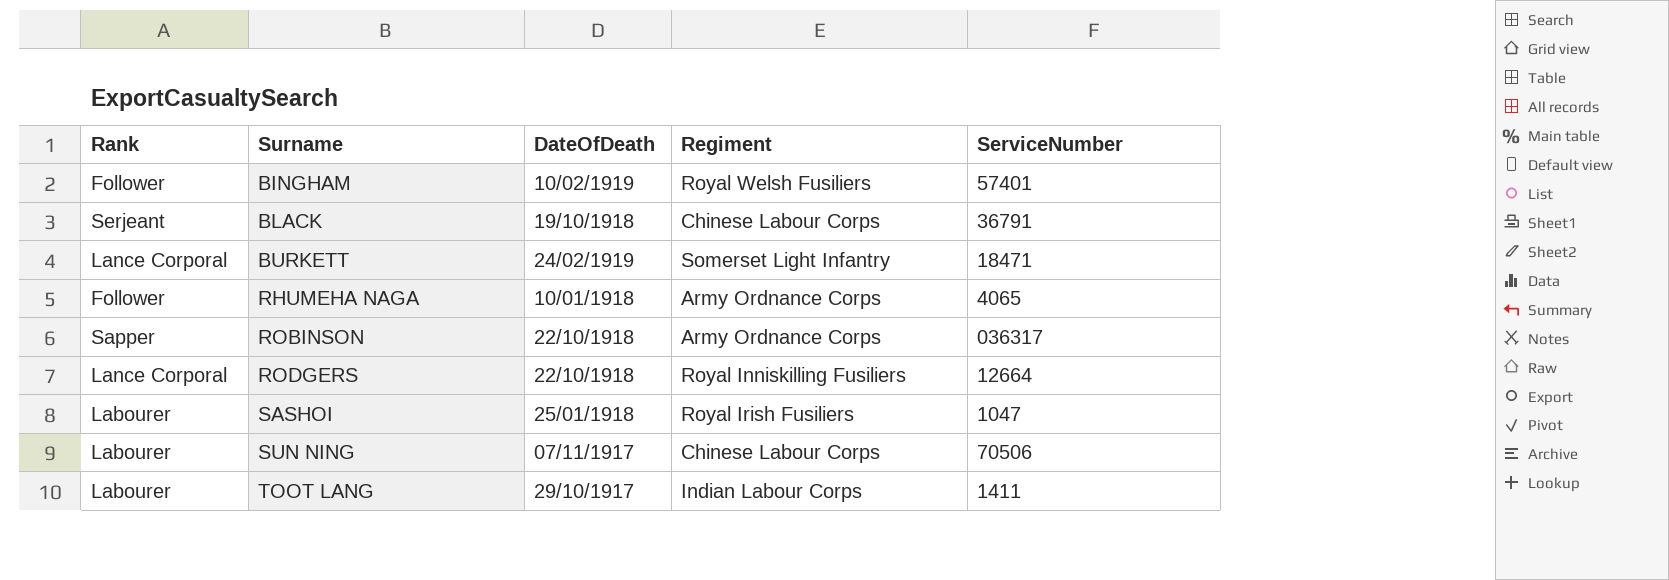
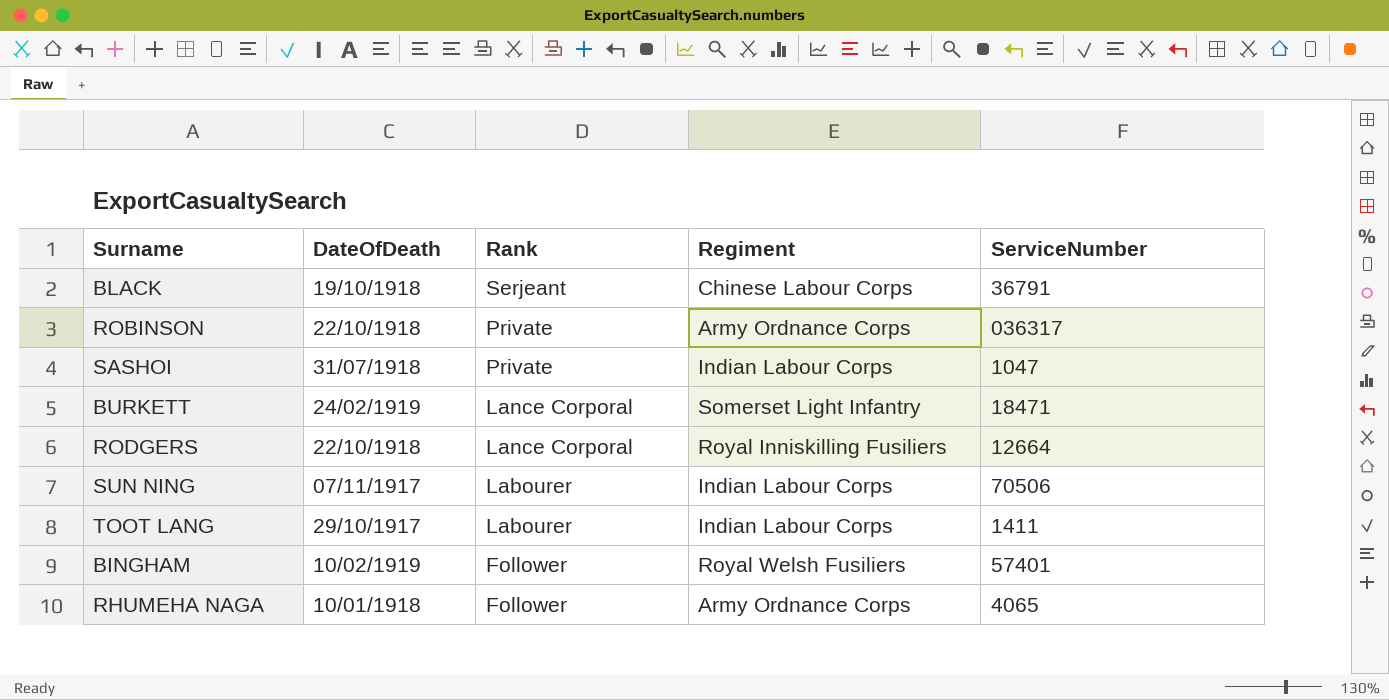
row order: Surname ascending -> Rank descending
column Rank | position: 1 -> 3
ROBINSON | Rank: Sapper -> Private
SASHOI | DateOfDeath: 25/01/1918 -> 31/07/1918
SASHOI | Rank: Labourer -> Private
SASHOI | Regiment: Royal Irish Fusiliers -> Indian Labour Corps
SUN NING | Regiment: Chinese Labour Corps -> Indian Labour Corps

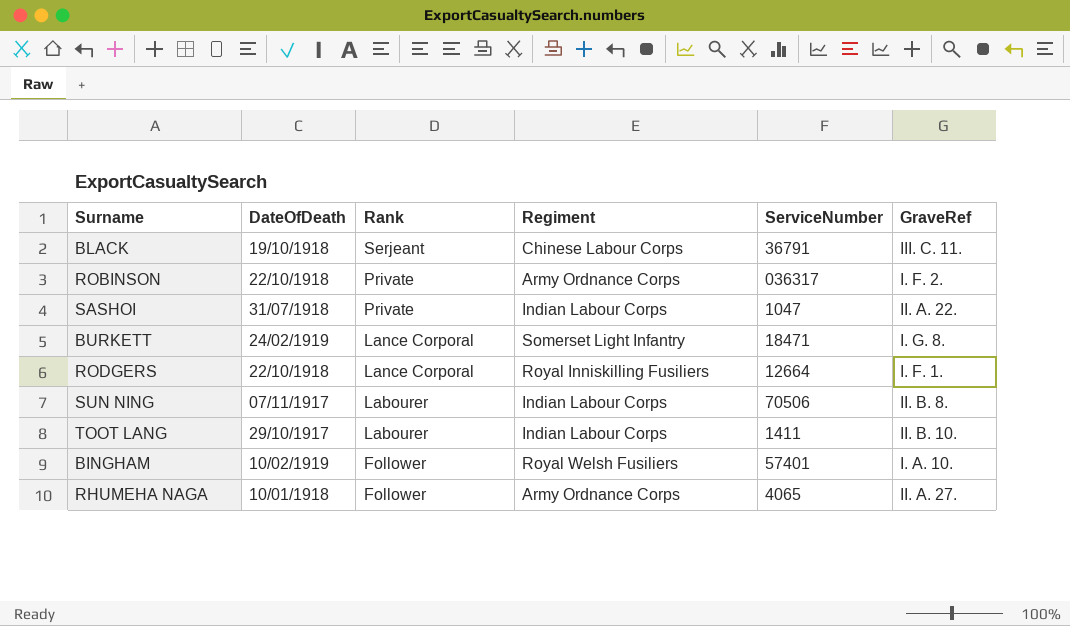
column GraveRef | position: none -> 6

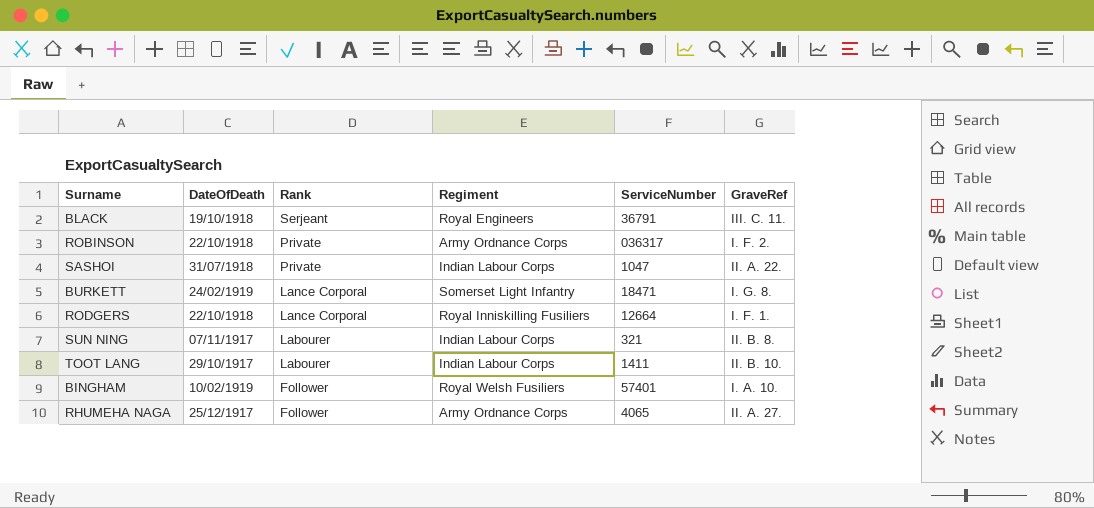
BLACK | Regiment: Chinese Labour Corps -> Royal Engineers
SUN NING | ServiceNumber: 70506 -> 321
RHUMEHA NAGA | DateOfDeath: 10/01/1918 -> 25/12/1917

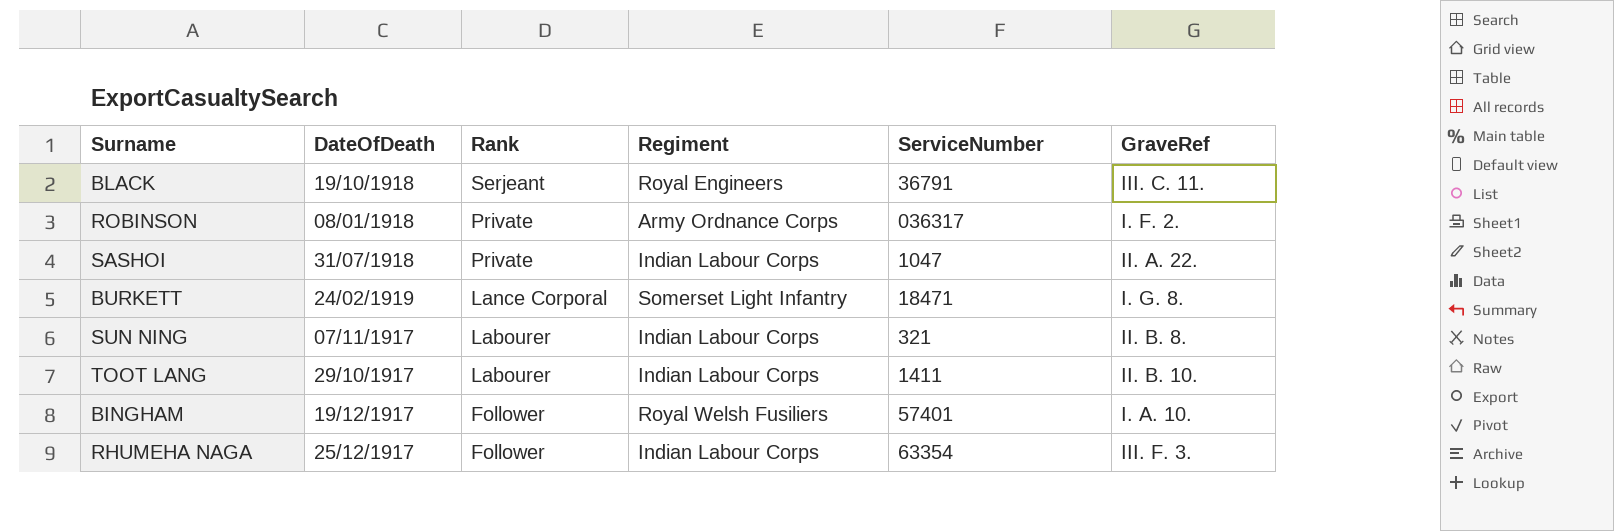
row RODGERS: 22/10/1918 | Lance Corporal | Royal Inniskilling Fusiliers | 12664 | I. F. 1. -> none
ROBINSON | DateOfDeath: 22/10/1918 -> 08/01/1918
BINGHAM | DateOfDeath: 10/02/1919 -> 19/12/1917
RHUMEHA NAGA | Regiment: Army Ordnance Corps -> Indian Labour Corps
RHUMEHA NAGA | ServiceNumber: 4065 -> 63354
RHUMEHA NAGA | GraveRef: II. A. 27. -> III. F. 3.

